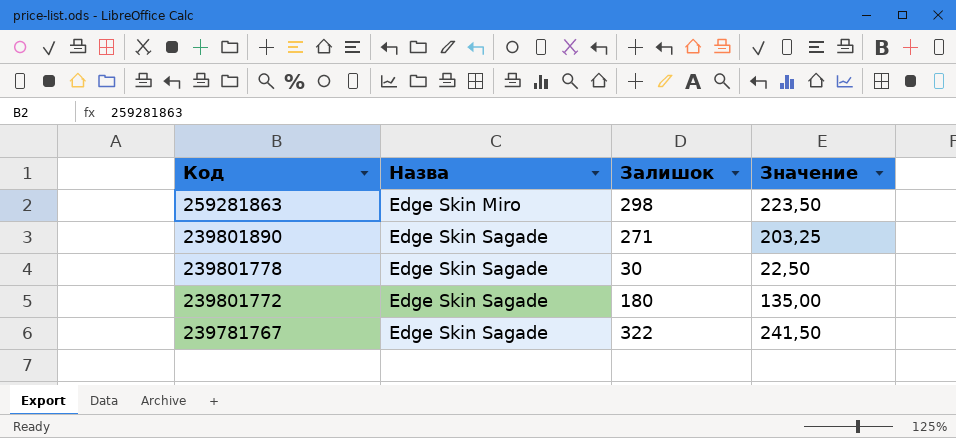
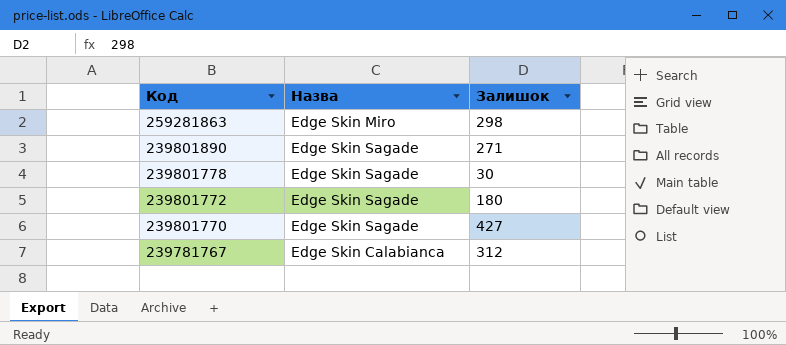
column Значение | formula: [Залишок] * 0,75 -> none
row 239801770: none -> Edge Skin Sagade | 427
239781767 | Назва: Edge Skin Sagade -> Edge Skin Calabianca
239781767 | Залишок: 322 -> 312

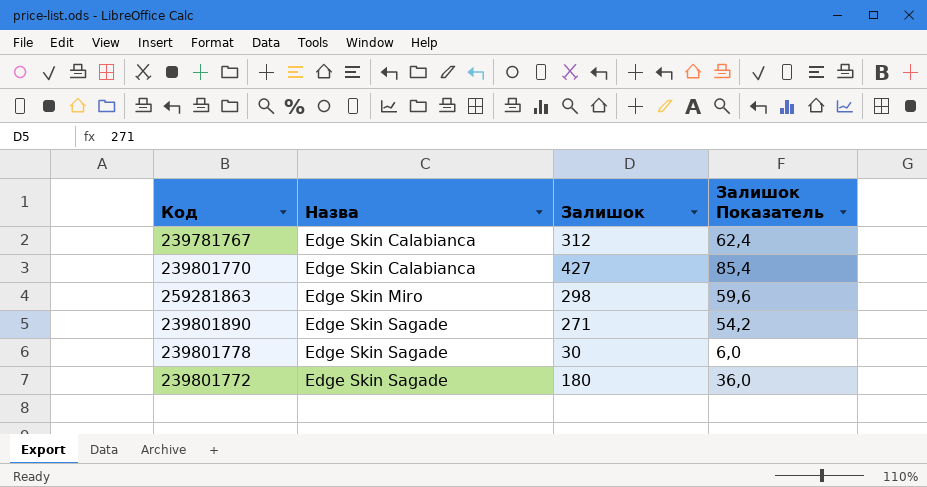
row order: Код descending -> Назва ascending
column Залишок Показатель | formula: none -> [Залишок] * 0,2
239801770 | Назва: Edge Skin Sagade -> Edge Skin Calabianca

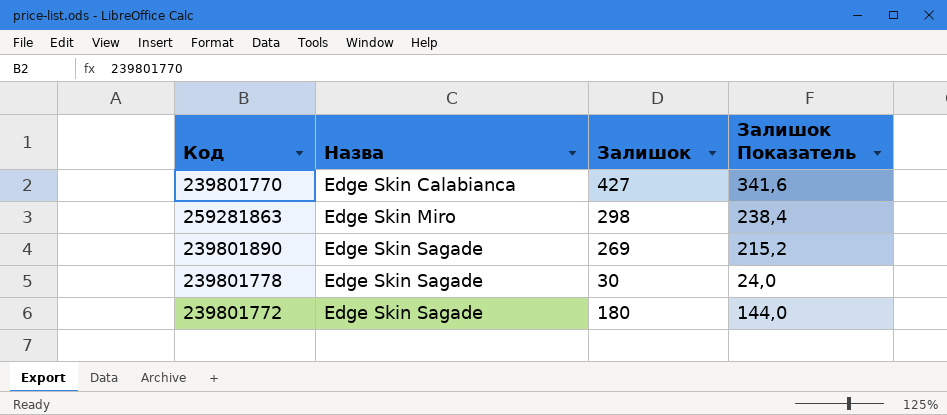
column Залишок Показатель | formula: [Залишок] * 0,2 -> [Залишок] * 0,8
row 239781767: Edge Skin Calabianca | 312 | 62,4 -> none
239801890 | Залишок: 271 -> 269

